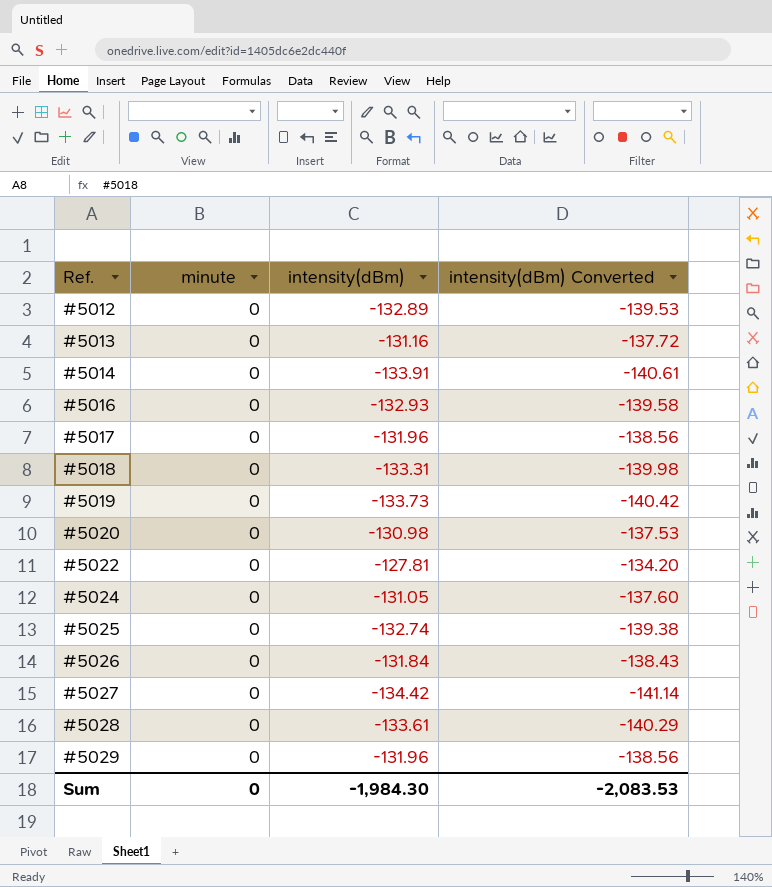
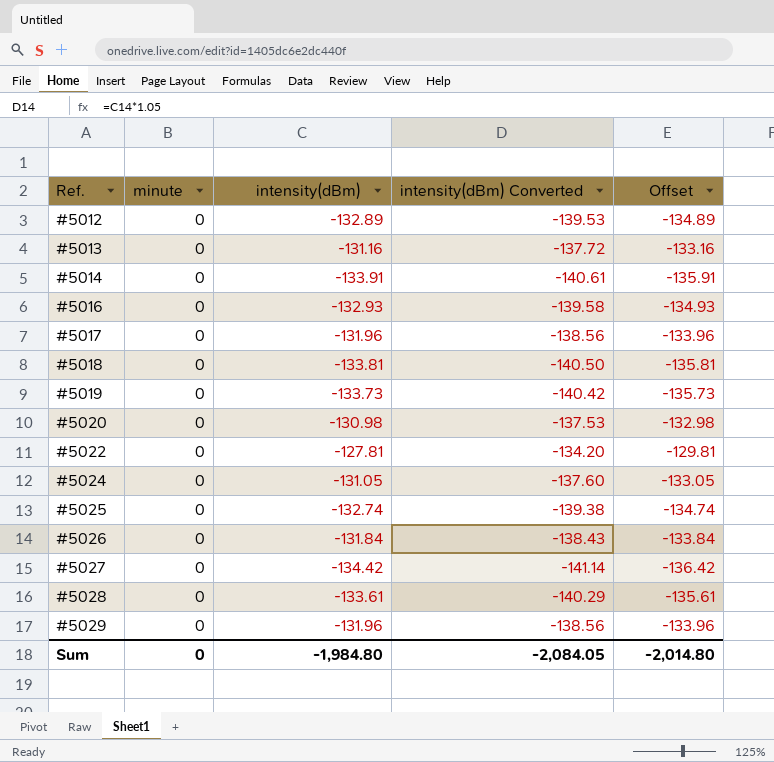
column Offset | formula: none -> [intensity(dBm)] - 2
#5018 | intensity(dBm): -133.31 -> -133.81
#5018 | intensity(dBm) Converted: -139.98 -> -140.50
Sum | intensity(dBm): -1,984.30 -> -1,984.80
Sum | intensity(dBm) Converted: -2,083.53 -> -2,084.05

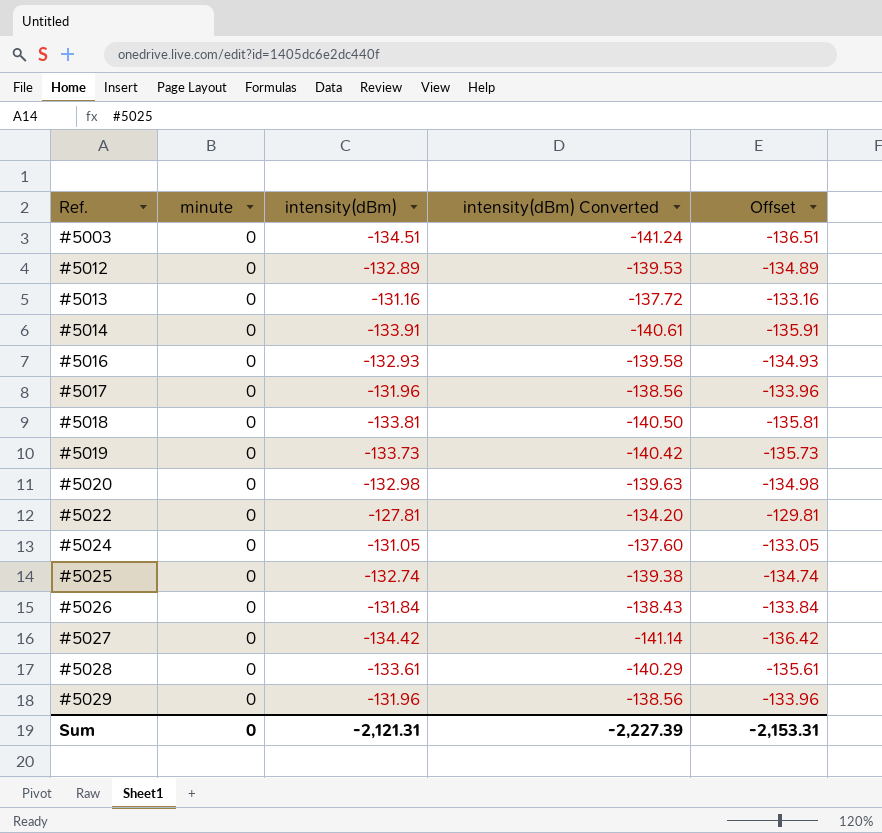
row #5003: none -> 0 | -134.51 | -141.24 | -136.51
#5020 | intensity(dBm): -130.98 -> -132.98
#5020 | intensity(dBm) Converted: -137.53 -> -139.63
#5020 | Offset: -132.98 -> -134.98
Sum | intensity(dBm): -1,984.80 -> -2,121.31
Sum | intensity(dBm) Converted: -2,084.05 -> -2,227.39
Sum | Offset: -2,014.80 -> -2,153.31

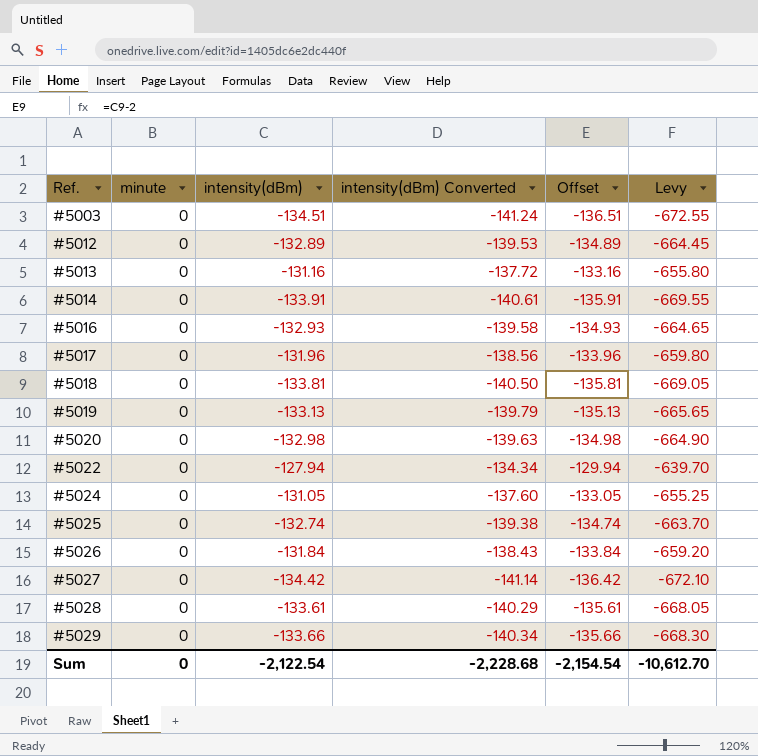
column Levy | formula: none -> [intensity(dBm)] * 5
#5019 | intensity(dBm): -133.73 -> -133.13
#5019 | intensity(dBm) Converted: -140.42 -> -139.79
#5019 | Offset: -135.73 -> -135.13
#5022 | intensity(dBm): -127.81 -> -127.94
#5022 | intensity(dBm) Converted: -134.20 -> -134.34
#5022 | Offset: -129.81 -> -129.94
#5029 | intensity(dBm): -131.96 -> -133.66
#5029 | intensity(dBm) Converted: -138.56 -> -140.34
#5029 | Offset: -133.96 -> -135.66
Sum | intensity(dBm): -2,121.31 -> -2,122.54
Sum | intensity(dBm) Converted: -2,227.39 -> -2,228.68
Sum | Offset: -2,153.31 -> -2,154.54

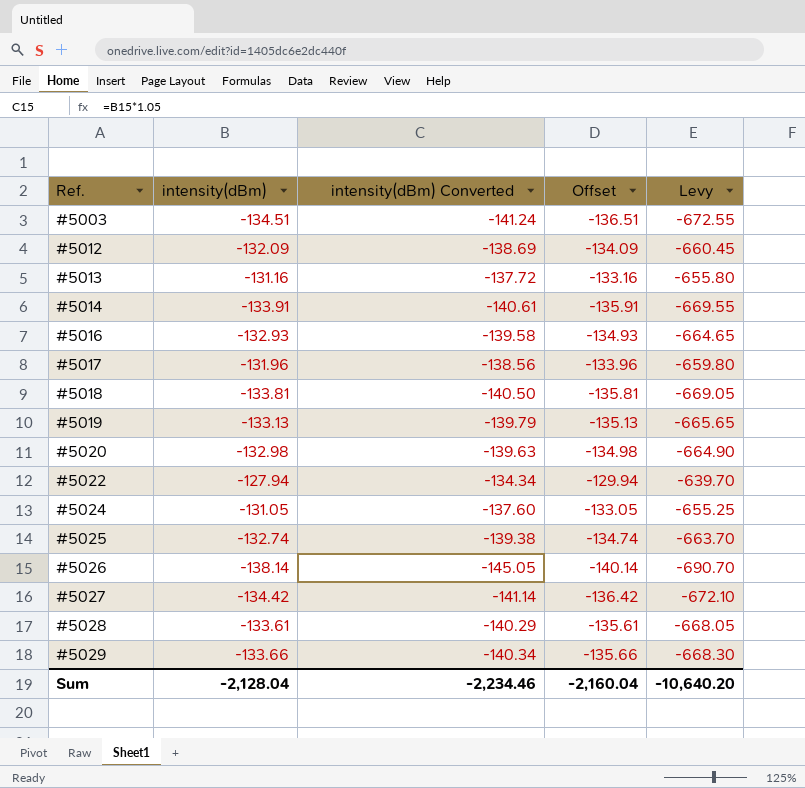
column minute | position: 2 -> none
#5012 | intensity(dBm): -132.89 -> -132.09
#5012 | intensity(dBm) Converted: -139.53 -> -138.69
#5012 | Offset: -134.89 -> -134.09
#5012 | Levy: -664.45 -> -660.45
#5026 | intensity(dBm): -131.84 -> -138.14
#5026 | intensity(dBm) Converted: -138.43 -> -145.05
#5026 | Offset: -133.84 -> -140.14
#5026 | Levy: -659.20 -> -690.70
Sum | intensity(dBm): -2,122.54 -> -2,128.04
Sum | intensity(dBm) Converted: -2,228.68 -> -2,234.46
Sum | Offset: -2,154.54 -> -2,160.04
Sum | Levy: -10,612.70 -> -10,640.20

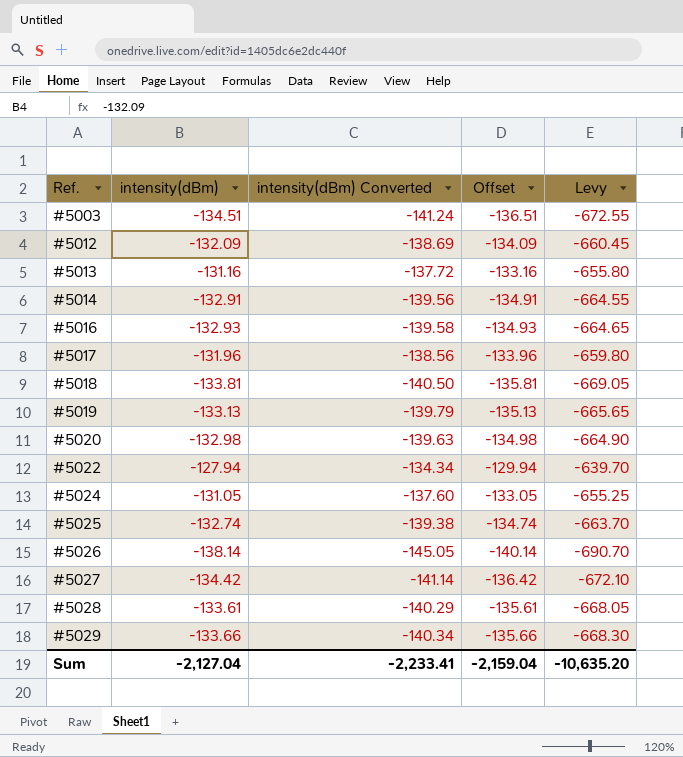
#5014 | intensity(dBm): -133.91 -> -132.91
#5014 | intensity(dBm) Converted: -140.61 -> -139.56
#5014 | Offset: -135.91 -> -134.91
#5014 | Levy: -669.55 -> -664.55
Sum | intensity(dBm): -2,128.04 -> -2,127.04
Sum | intensity(dBm) Converted: -2,234.46 -> -2,233.41
Sum | Offset: -2,160.04 -> -2,159.04
Sum | Levy: -10,640.20 -> -10,635.20

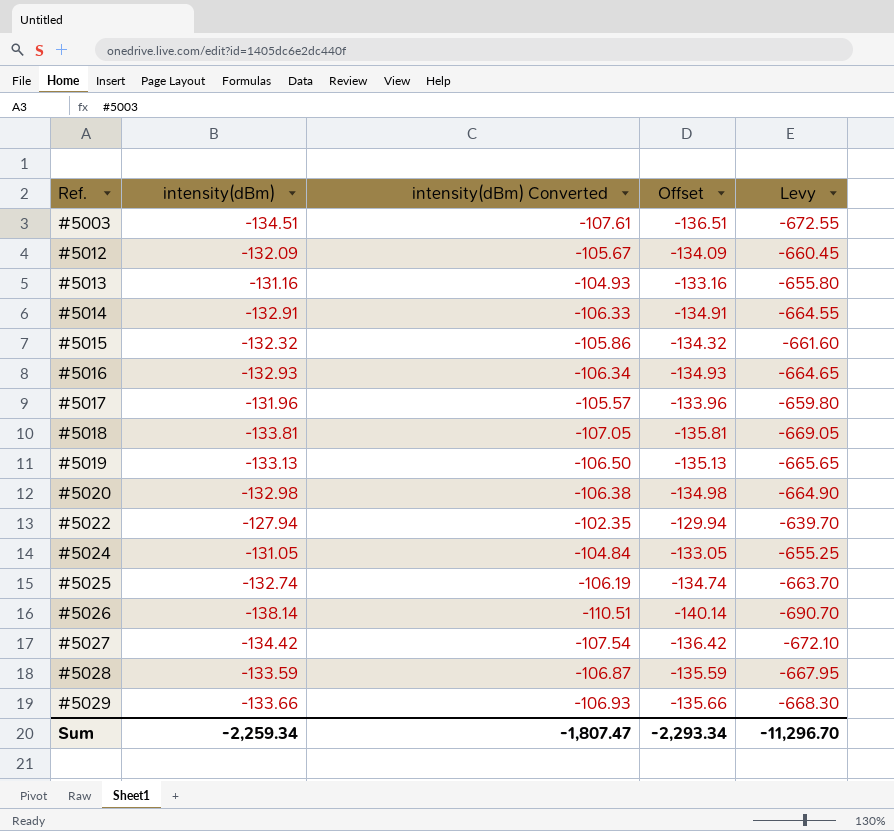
column intensity(dBm) Converted | formula: [intensity(dBm)] * 1.05 -> [intensity(dBm)] * 0.8
row #5015: none -> -132.32 | -105.86 | -134.32 | -661.60
#5028 | intensity(dBm): -133.61 -> -133.59
#5028 | Offset: -135.61 -> -135.59
#5028 | Levy: -668.05 -> -667.95
Sum | intensity(dBm): -2,127.04 -> -2,259.34
Sum | intensity(dBm) Converted: -2,233.41 -> -1,807.47
Sum | Offset: -2,159.04 -> -2,293.34
Sum | Levy: -10,635.20 -> -11,296.70

